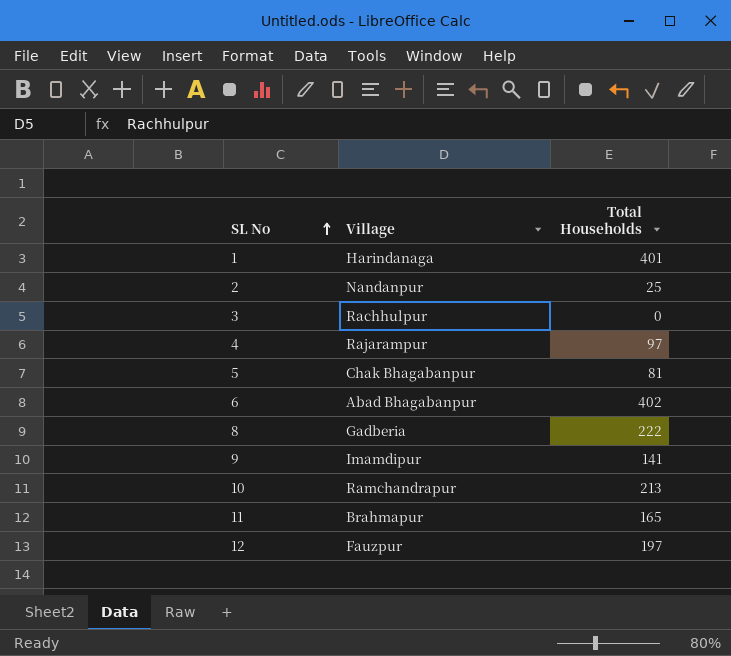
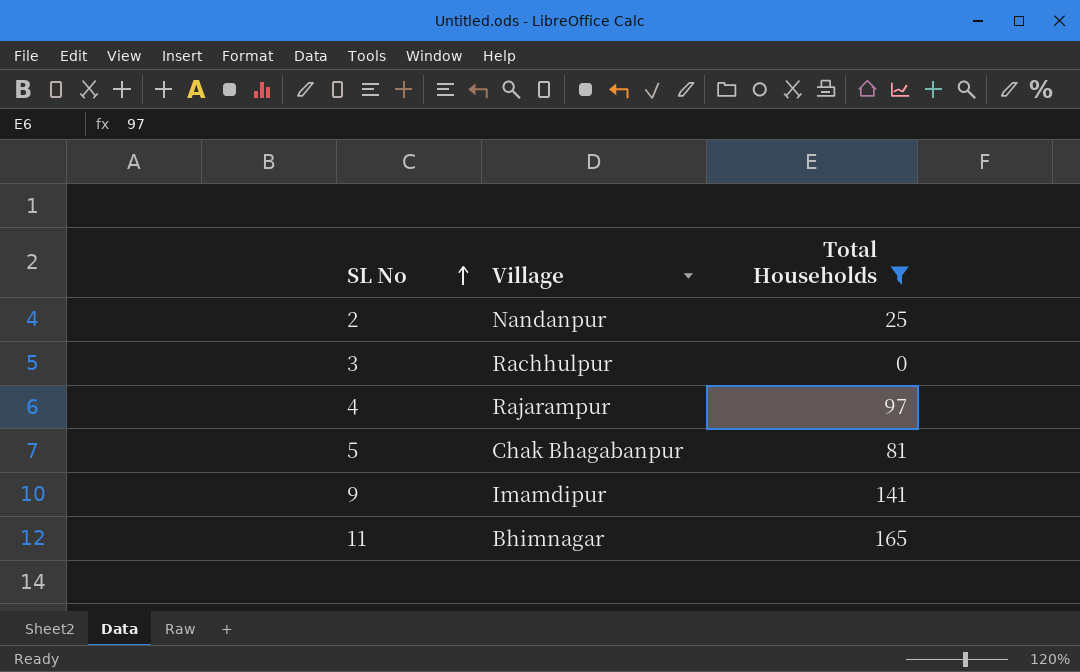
filter: none -> Total Households <= 165
11 | Village: Brahmapur -> Bhimnagar

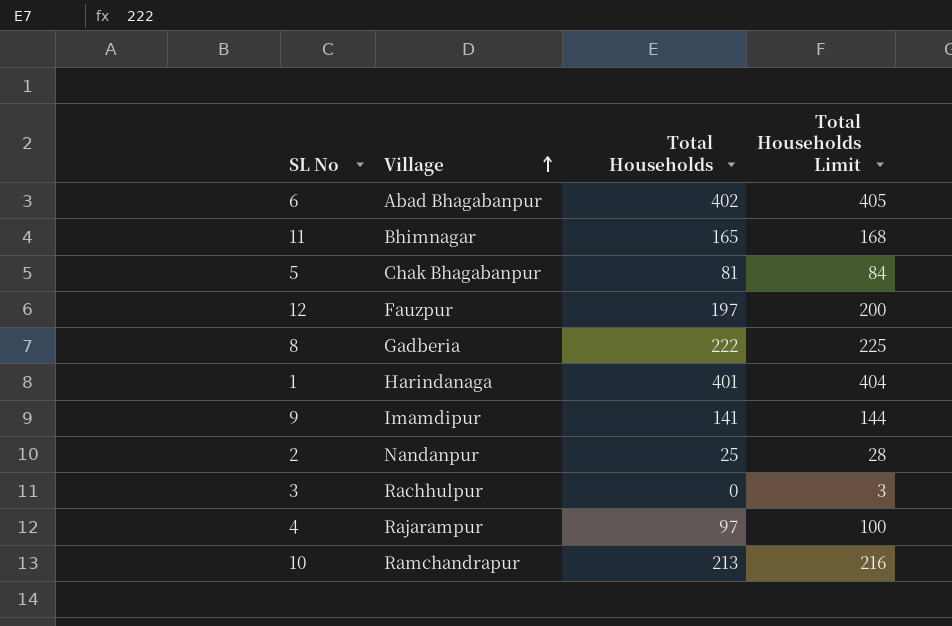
filter: Total Households <= 165 -> none
row order: SL No ascending -> Village ascending
column Total Households Limit | formula: none -> [Total Households] + 3

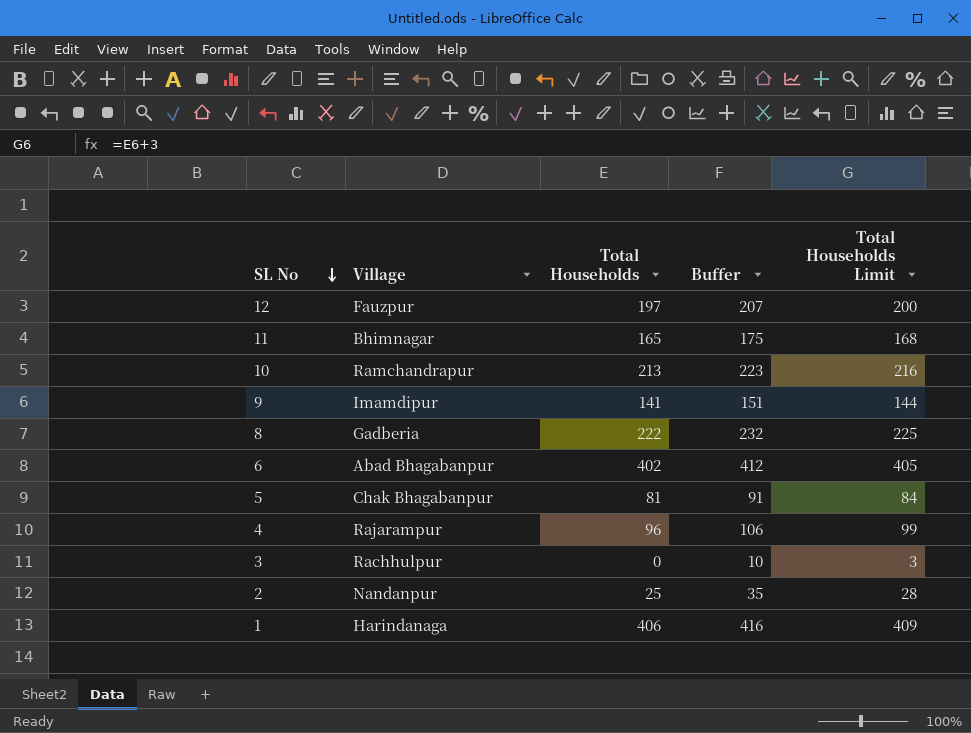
row order: Village ascending -> SL No descending
column Buffer | formula: none -> [Total Households] + 10
4 | Total Households: 97 -> 96
4 | Total Households Limit: 100 -> 99
1 | Total Households: 401 -> 406
1 | Total Households Limit: 404 -> 409

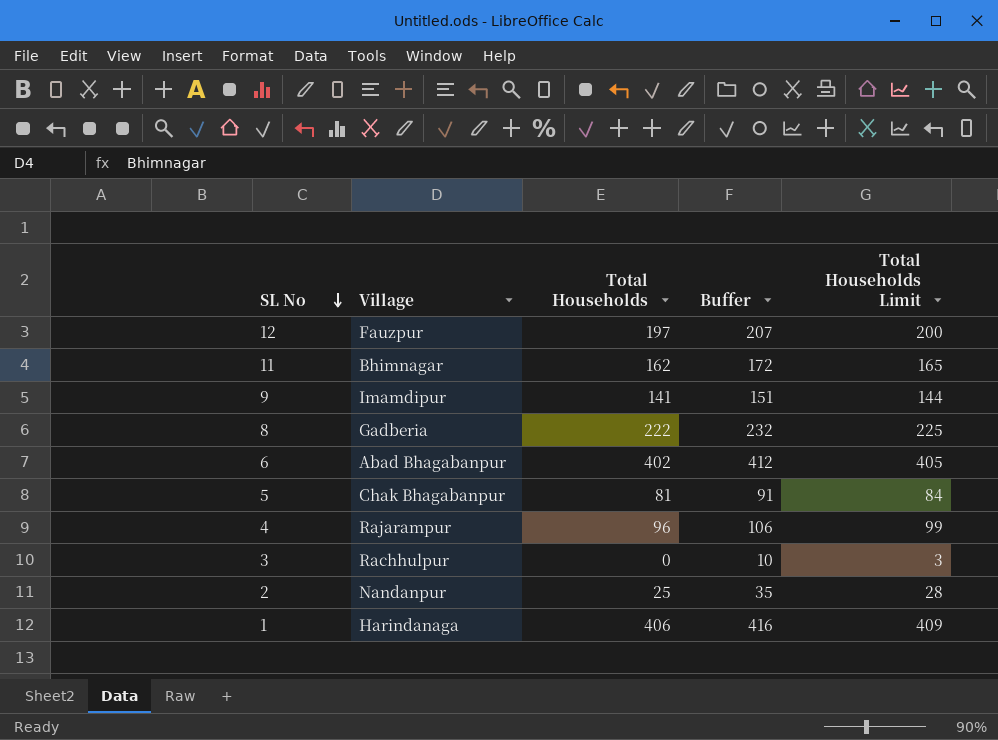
row 10: Ramchandrapur | 213 | 223 | 216 -> none
11 | Total Households: 165 -> 162
11 | Buffer: 175 -> 172
11 | Total Households Limit: 168 -> 165

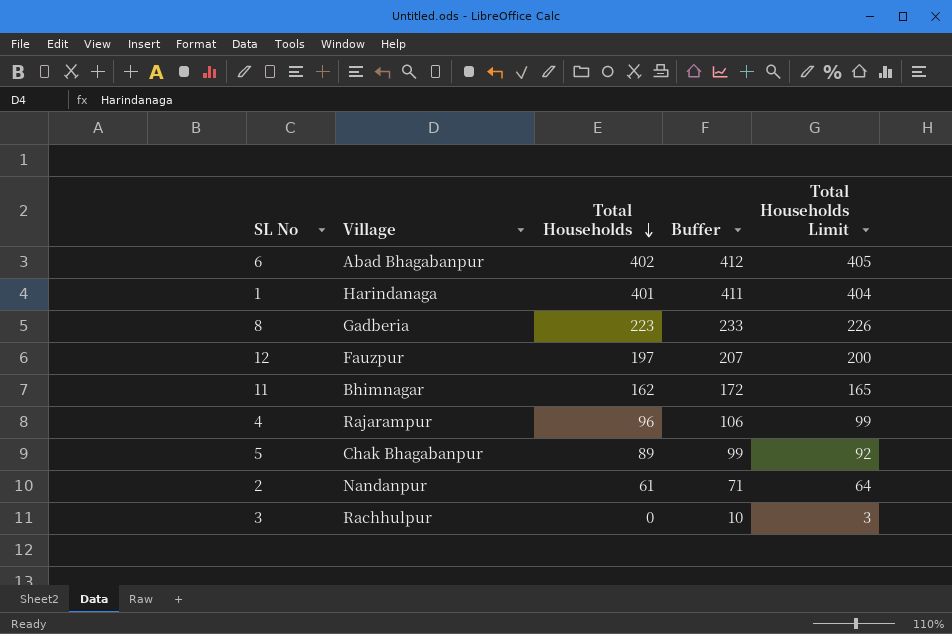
row order: SL No descending -> Total Households descending
row 9: Imamdipur | 141 | 151 | 144 -> none
1 | Total Households: 406 -> 401
1 | Buffer: 416 -> 411
1 | Total Households Limit: 409 -> 404
8 | Total Households: 222 -> 223
8 | Buffer: 232 -> 233
8 | Total Households Limit: 225 -> 226
5 | Total Households: 81 -> 89
5 | Buffer: 91 -> 99
5 | Total Households Limit: 84 -> 92
2 | Total Households: 25 -> 61
2 | Buffer: 35 -> 71
2 | Total Households Limit: 28 -> 64

